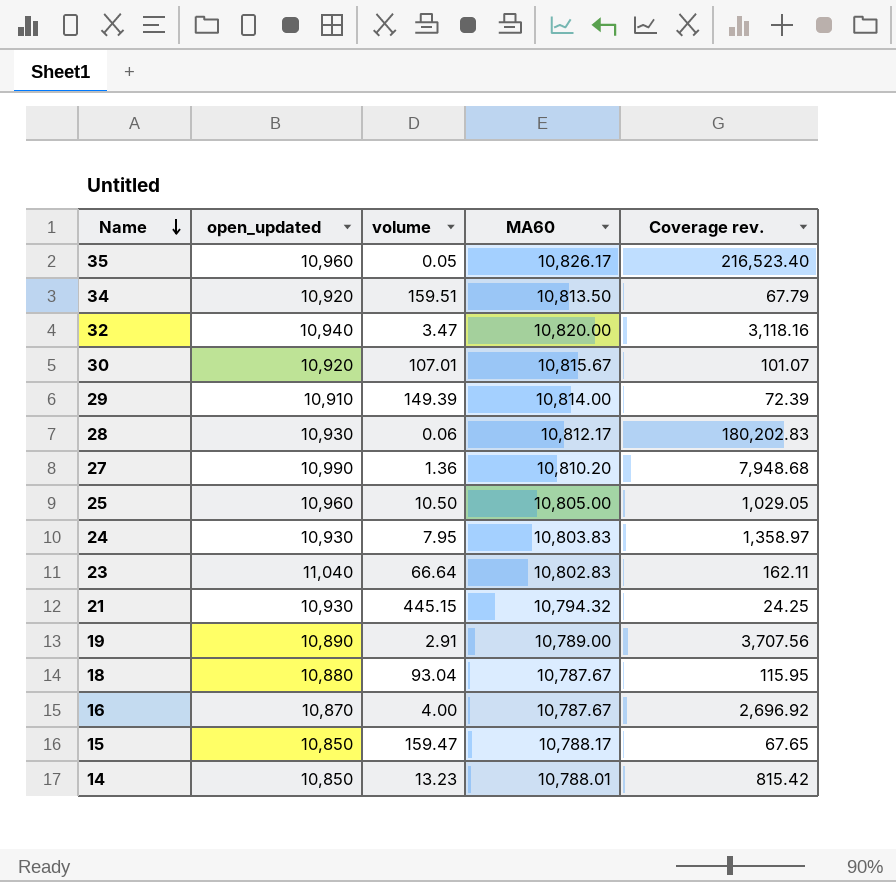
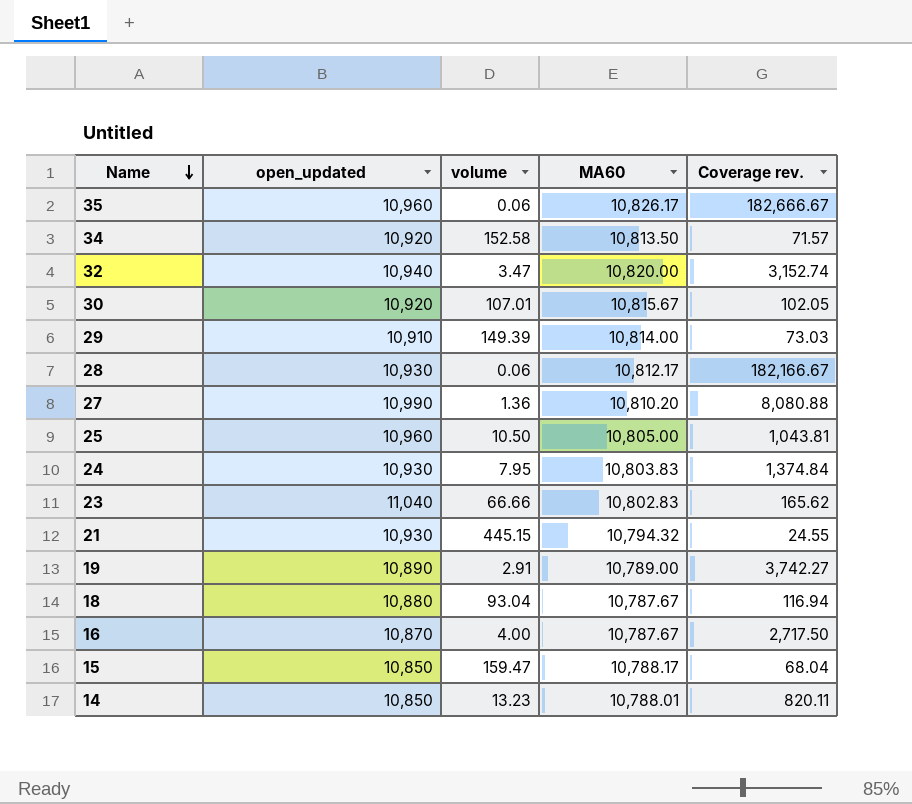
column Coverage rev. | formula: [MA60] / [volume] -> [open_updated] / [volume]
35 | volume: 0.05 -> 0.06
34 | volume: 159.51 -> 152.58
23 | volume: 66.64 -> 66.66

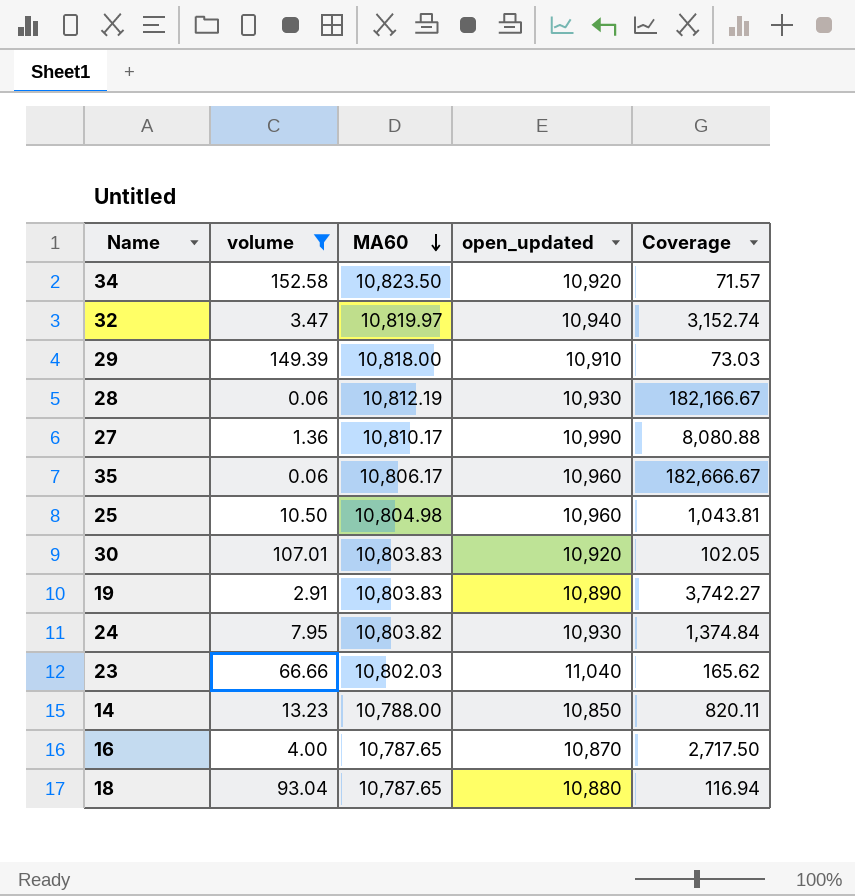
filter: none -> volume <= 152.58
row order: Name descending -> MA60 descending
column open_updated | position: 2 -> 4
column name: Coverage rev. -> Coverage
34 | MA60: 10,813.50 -> 10,823.50
32 | MA60: 10,820.00 -> 10,819.97
29 | MA60: 10,814.00 -> 10,818.00
28 | MA60: 10,812.17 -> 10,812.19
27 | MA60: 10,810.20 -> 10,810.17
35 | MA60: 10,826.17 -> 10,806.17
25 | MA60: 10,805.00 -> 10,804.98
30 | MA60: 10,815.67 -> 10,803.83
19 | MA60: 10,789.00 -> 10,803.83
24 | MA60: 10,803.83 -> 10,803.82
23 | MA60: 10,802.83 -> 10,802.03
14 | MA60: 10,788.01 -> 10,788.00
16 | MA60: 10,787.67 -> 10,787.65
18 | MA60: 10,787.67 -> 10,787.65

